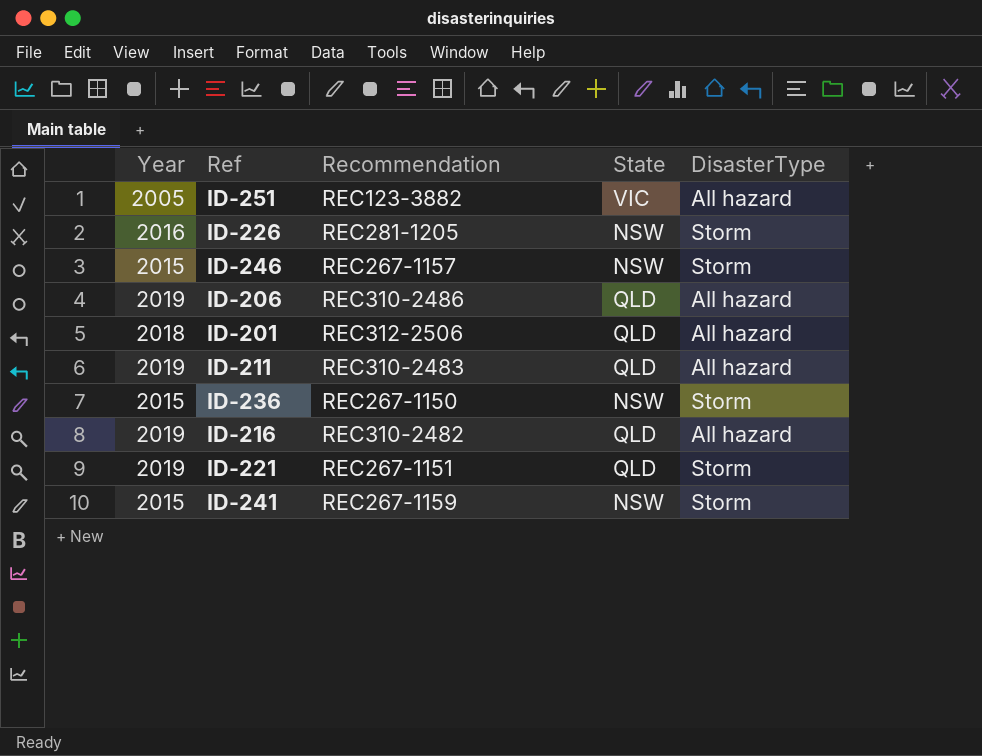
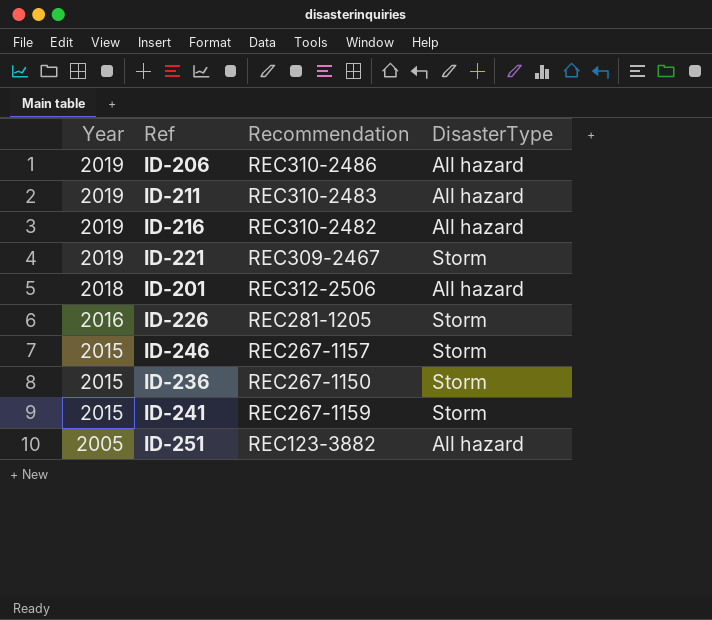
row order: none -> Year descending
column State | position: 4 -> none
ID-221 | Recommendation: REC267-1151 -> REC309-2467

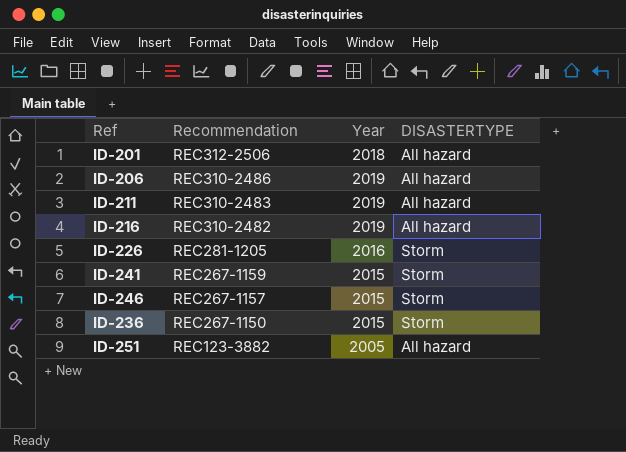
row order: Year descending -> Recommendation descending
column Year | position: 1 -> 3
column name: DisasterType -> DISASTERTYPE
row ID-221: 2019 | REC309-2467 | Storm -> none

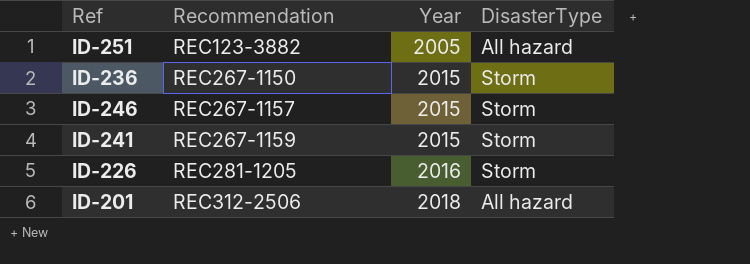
row order: Recommendation descending -> Recommendation ascending
column name: DISASTERTYPE -> DisasterType
row ID-206: REC310-2486 | 2019 | All hazard -> none
row ID-211: REC310-2483 | 2019 | All hazard -> none
row ID-216: REC310-2482 | 2019 | All hazard -> none

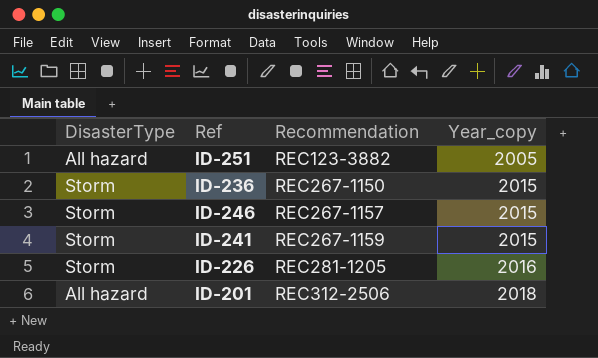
column DisasterType | position: 4 -> 1
column name: Year -> Year_copy

